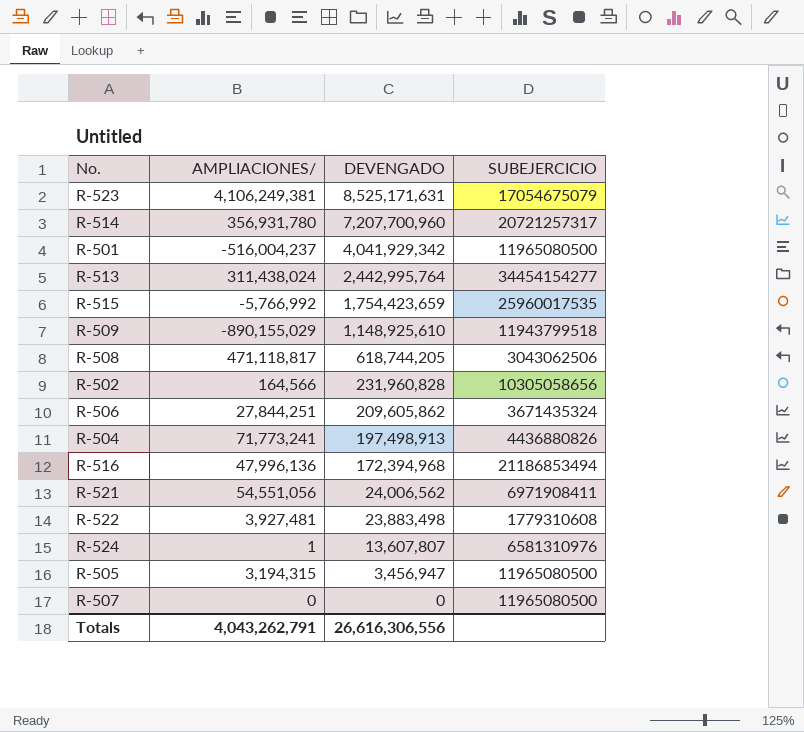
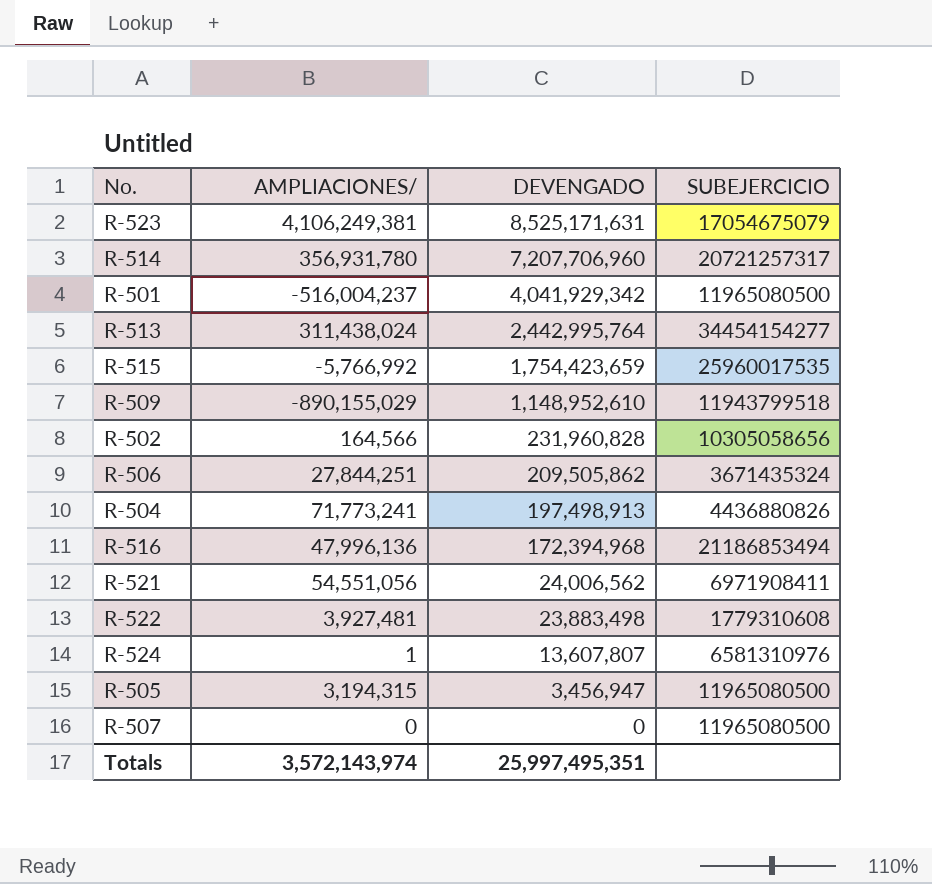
row R-508: 471,118,817 | 618,744,205 | 3043062506 -> none
R-514 | DEVENGADO: 7,207,700,960 -> 7,207,706,960
R-509 | DEVENGADO: 1,148,925,610 -> 1,148,952,610
R-506 | DEVENGADO: 209,605,862 -> 209,505,862
Totals | AMPLIACIONES/: 4,043,262,791 -> 3,572,143,974
Totals | DEVENGADO: 26,616,306,556 -> 25,997,495,351

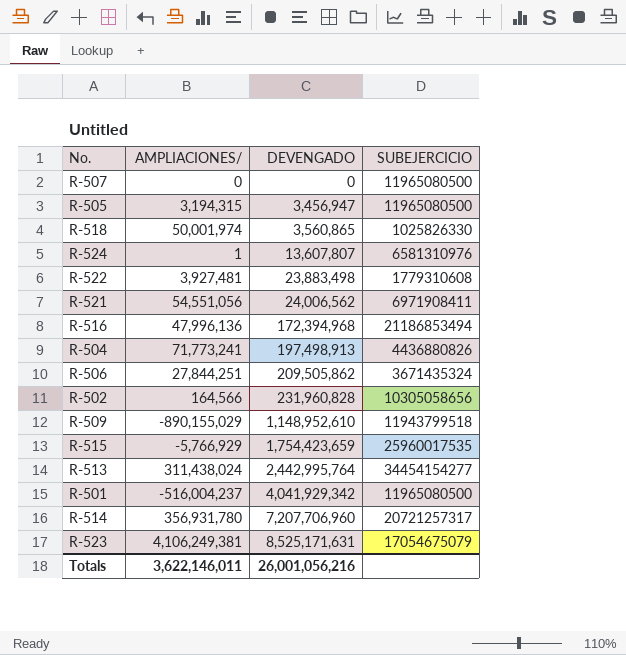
row order: DEVENGADO descending -> DEVENGADO ascending
row R-518: none -> 50,001,974 | 3,560,865 | 1025826330
R-515 | AMPLIACIONES/: -5,766,992 -> -5,766,929
Totals | AMPLIACIONES/: 3,572,143,974 -> 3,622,146,011
Totals | DEVENGADO: 25,997,495,351 -> 26,001,056,216

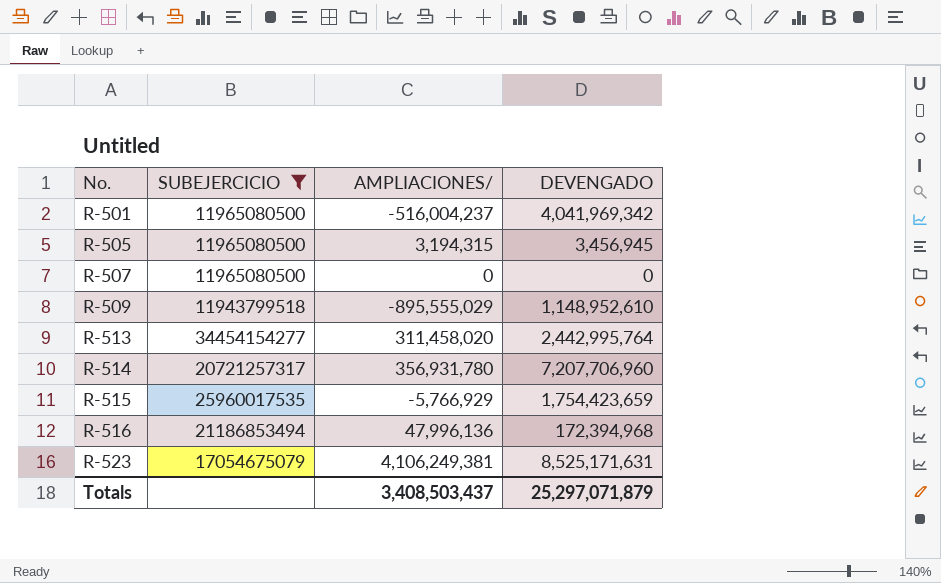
filter: none -> SUBEJERCICIO >= 11943799518
row order: DEVENGADO ascending -> No. ascending
column SUBEJERCICIO | position: 4 -> 2
R-501 | DEVENGADO: 4,041,929,342 -> 4,041,969,342
R-505 | DEVENGADO: 3,456,947 -> 3,456,945
R-509 | AMPLIACIONES/: -890,155,029 -> -895,555,029
R-513 | AMPLIACIONES/: 311,438,024 -> 311,458,020
Totals | AMPLIACIONES/: 3,622,146,011 -> 3,408,503,437
Totals | DEVENGADO: 26,001,056,216 -> 25,297,071,879

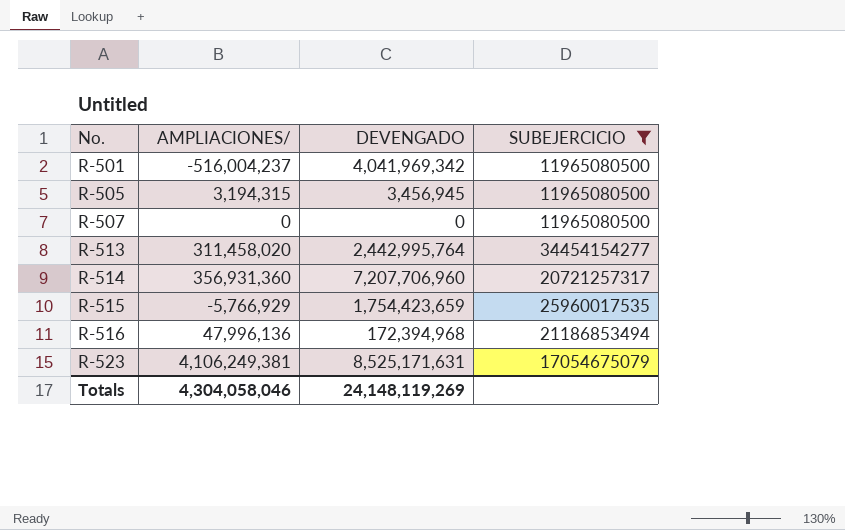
column SUBEJERCICIO | position: 2 -> 4
row R-509: 11943799518 | -895,555,029 | 1,148,952,610 -> none
R-514 | AMPLIACIONES/: 356,931,780 -> 356,931,360
Totals | AMPLIACIONES/: 3,408,503,437 -> 4,304,058,046
Totals | DEVENGADO: 25,297,071,879 -> 24,148,119,269

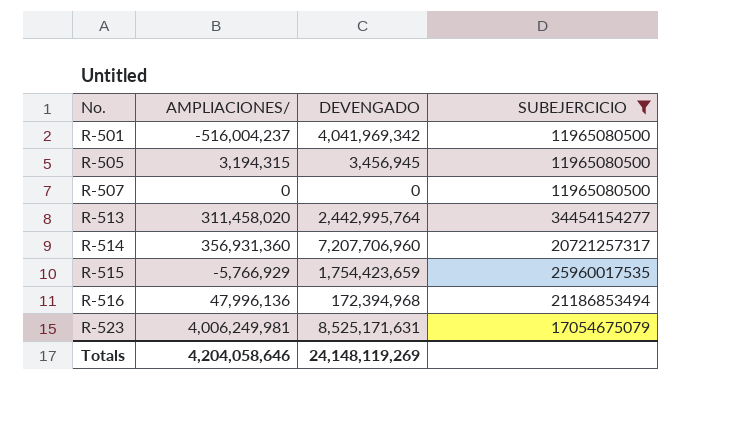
R-523 | AMPLIACIONES/: 4,106,249,381 -> 4,006,249,981
Totals | AMPLIACIONES/: 4,304,058,046 -> 4,204,058,646

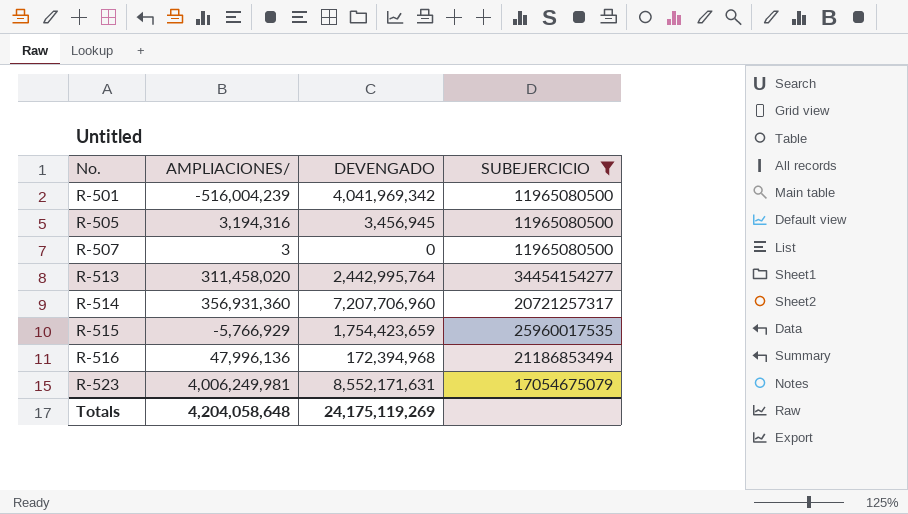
R-501 | AMPLIACIONES/: -516,004,237 -> -516,004,239
R-505 | AMPLIACIONES/: 3,194,315 -> 3,194,316
R-507 | AMPLIACIONES/: 0 -> 3
R-523 | DEVENGADO: 8,525,171,631 -> 8,552,171,631
Totals | AMPLIACIONES/: 4,204,058,646 -> 4,204,058,648
Totals | DEVENGADO: 24,148,119,269 -> 24,175,119,269

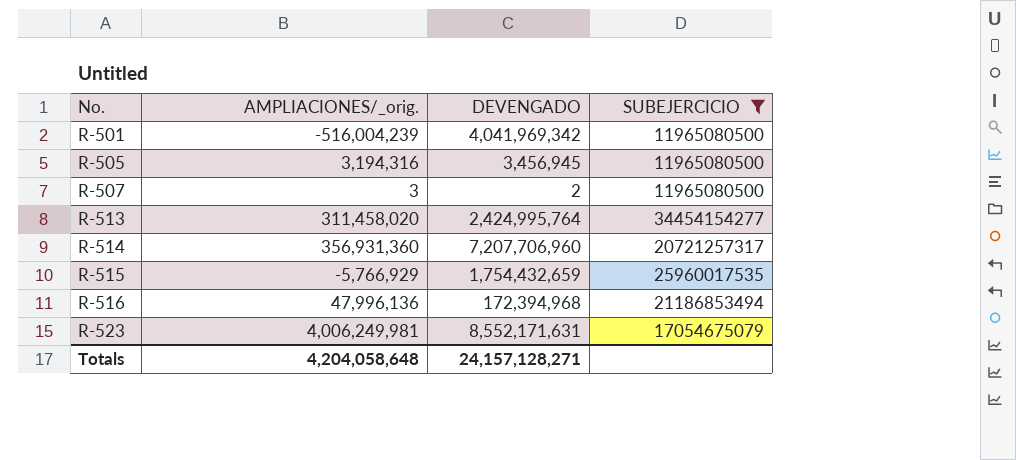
column name: AMPLIACIONES/ -> AMPLIACIONES/_orig.
R-507 | DEVENGADO: 0 -> 2
R-513 | DEVENGADO: 2,442,995,764 -> 2,424,995,764
R-515 | DEVENGADO: 1,754,423,659 -> 1,754,432,659
Totals | DEVENGADO: 24,175,119,269 -> 24,157,128,271

